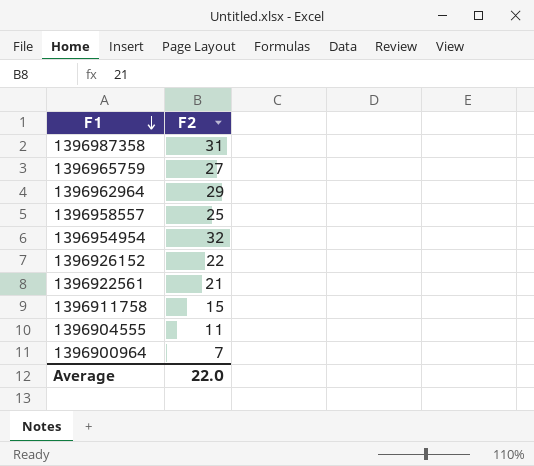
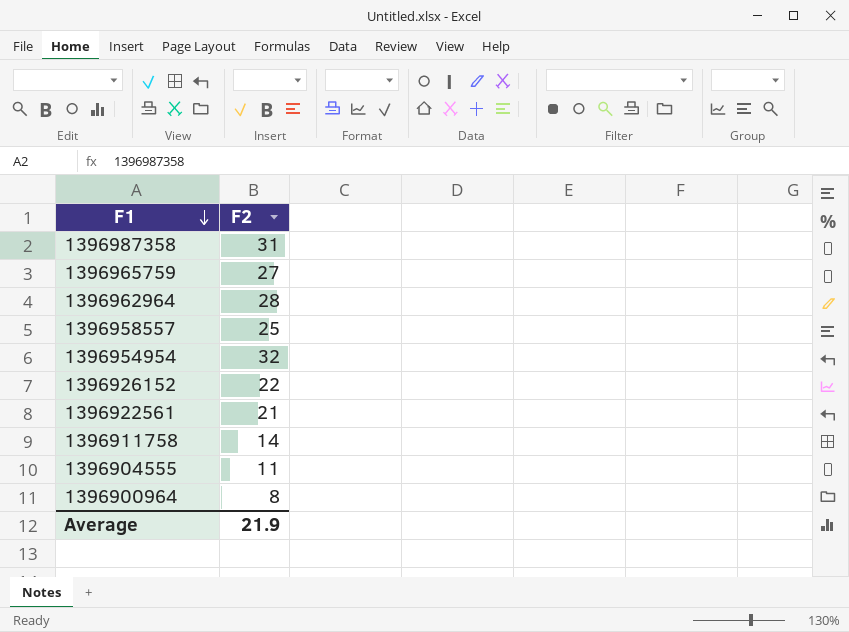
1396962964 | F2: 29 -> 28
1396911758 | F2: 15 -> 14
1396900964 | F2: 7 -> 8
Average | F2: 22.0 -> 21.9

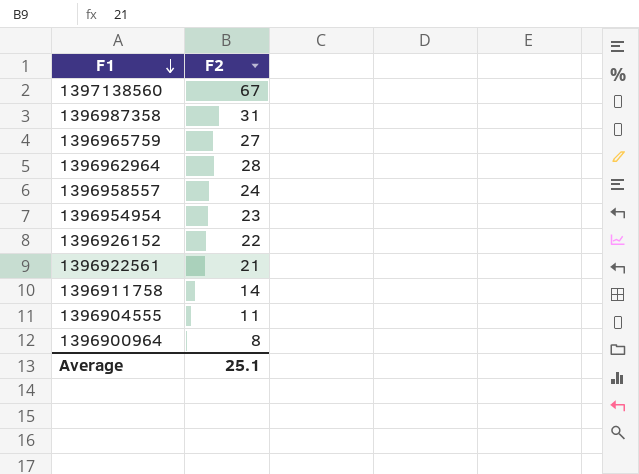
row 1397138560: none -> 67
1396958557 | F2: 25 -> 24
1396954954 | F2: 32 -> 23
Average | F2: 21.9 -> 25.1

